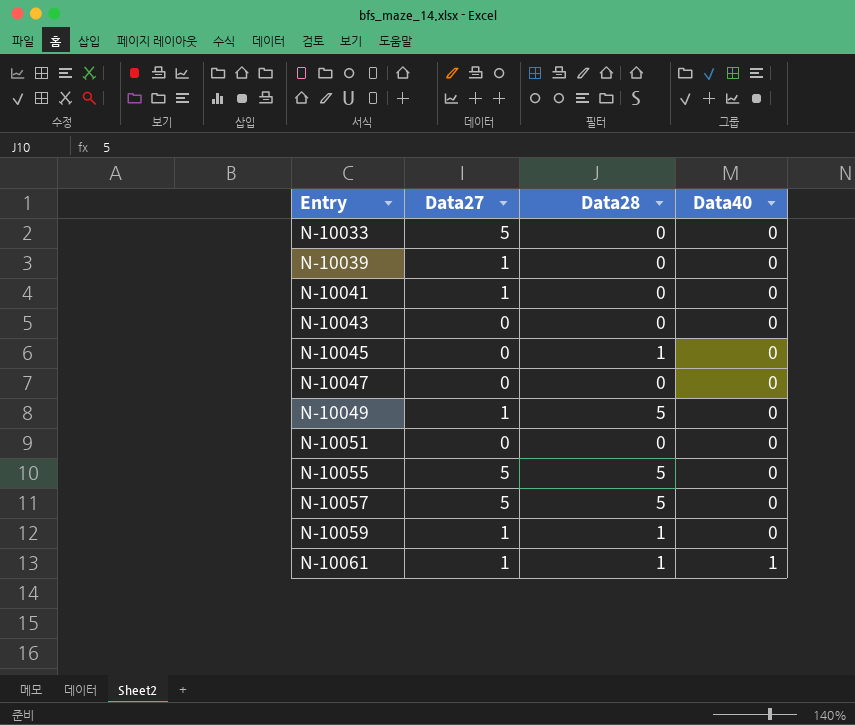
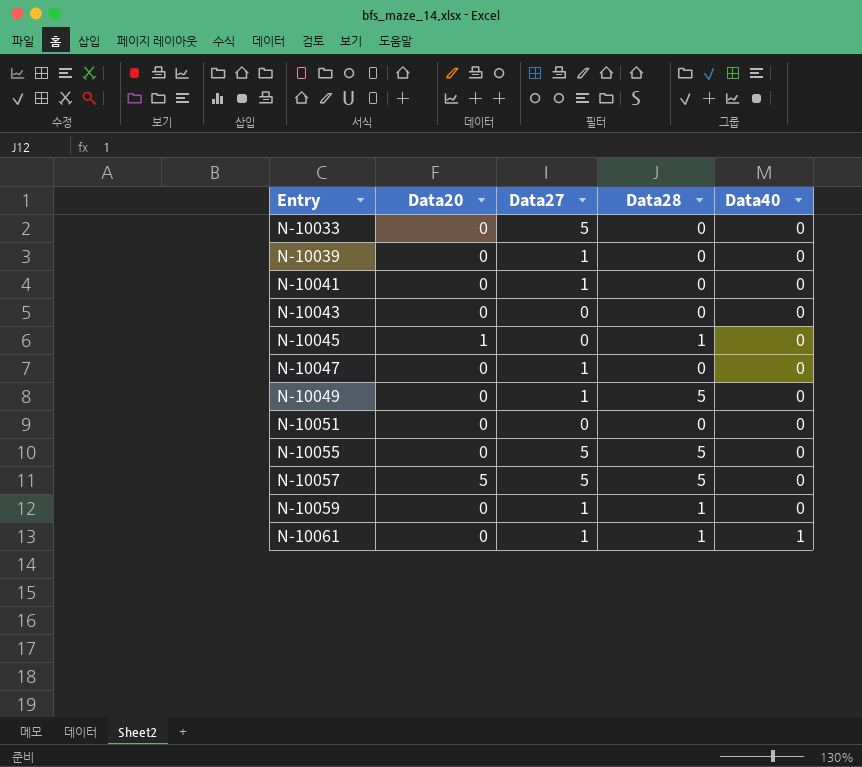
column Data20 | position: none -> 2
N-10047 | Data27: 0 -> 1

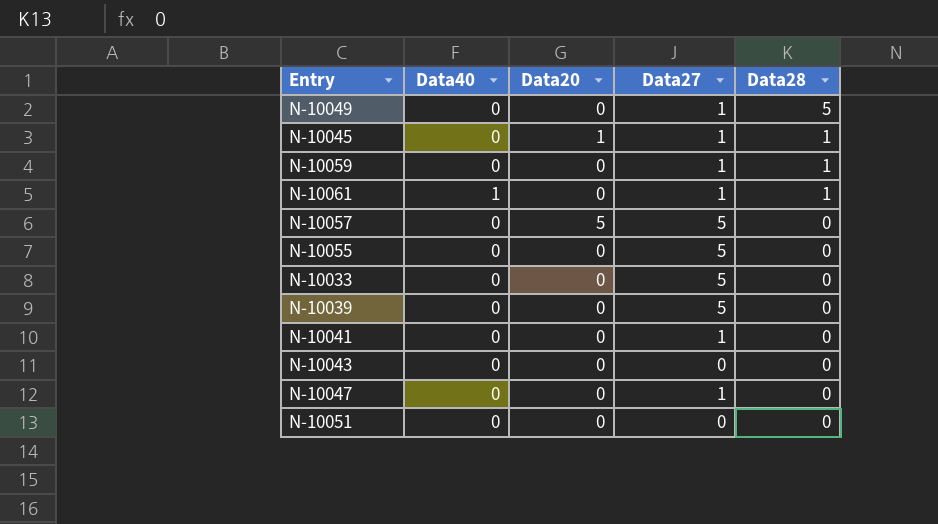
row order: Entry ascending -> Data28 descending
column Data40 | position: 5 -> 2
N-10045 | Data27: 0 -> 1
N-10057 | Data28: 5 -> 0
N-10055 | Data28: 5 -> 0
N-10039 | Data27: 1 -> 5

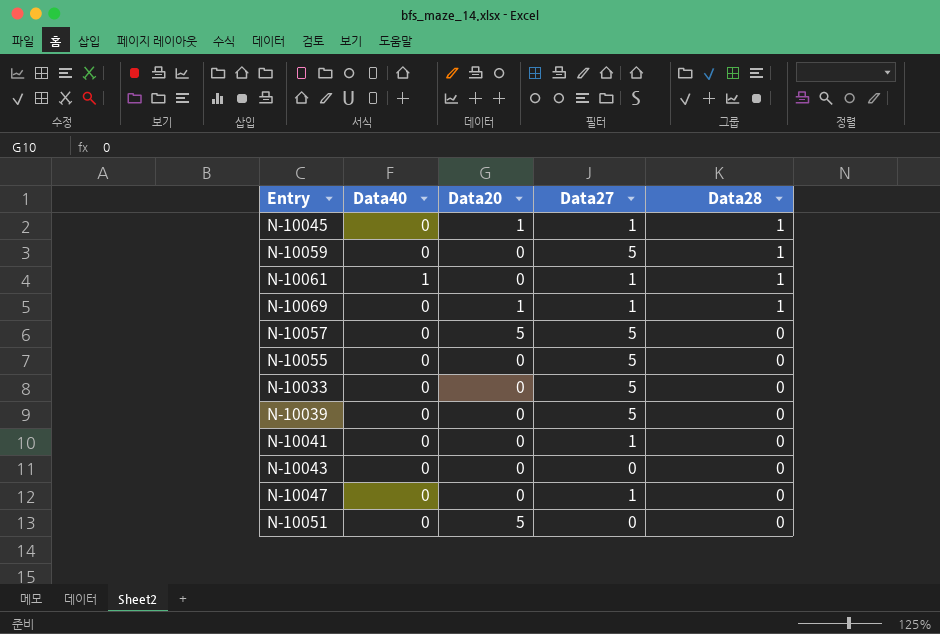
row N-10049: 0 | 0 | 1 | 5 -> none
N-10059 | Data27: 1 -> 5
row N-10069: none -> 0 | 1 | 1 | 1
N-10051 | Data20: 0 -> 5

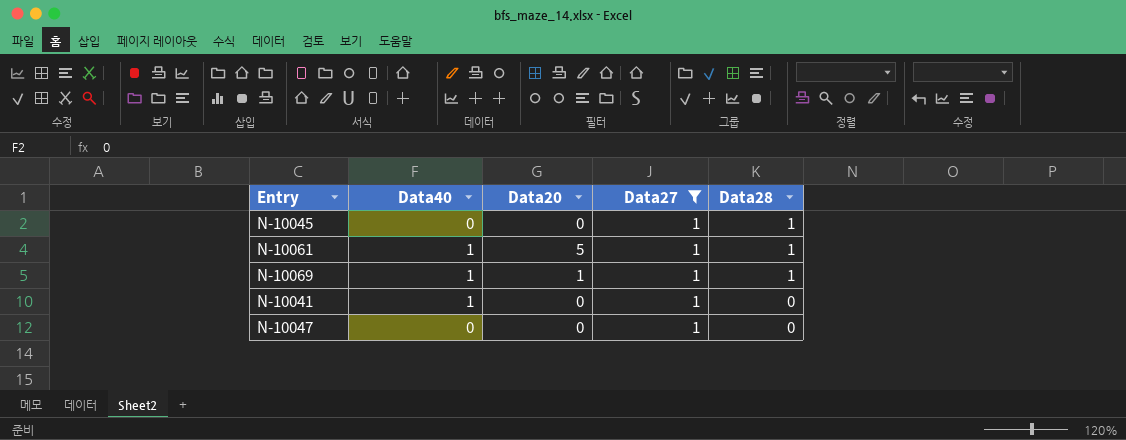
filter: none -> Data27 = 1
N-10045 | Data20: 1 -> 0
N-10061 | Data20: 0 -> 5
N-10069 | Data40: 0 -> 1
N-10041 | Data40: 0 -> 1

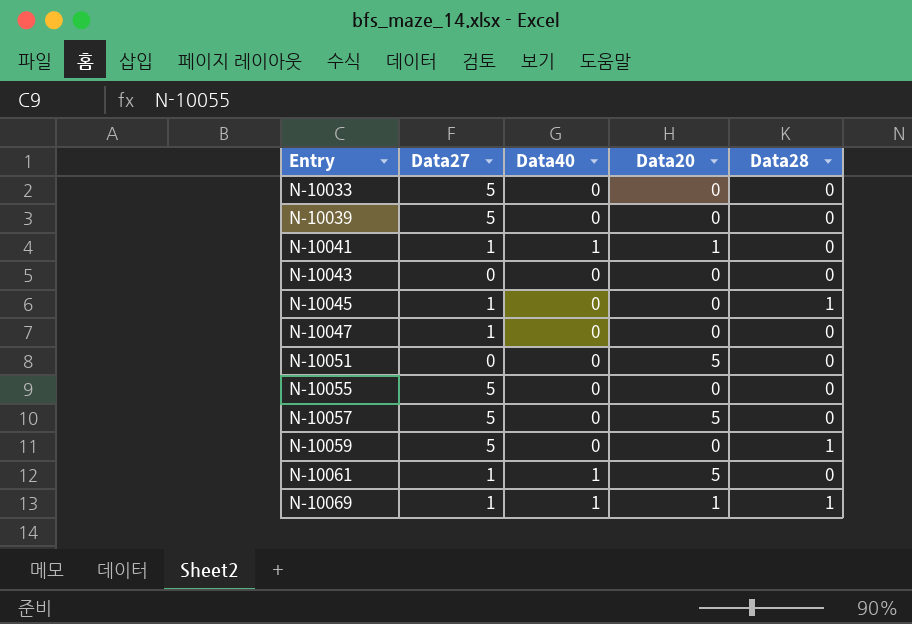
filter: Data27 = 1 -> none
row order: Data28 descending -> Entry ascending
column Data27 | position: 4 -> 2
N-10041 | Data20: 0 -> 1
N-10061 | Data28: 1 -> 0

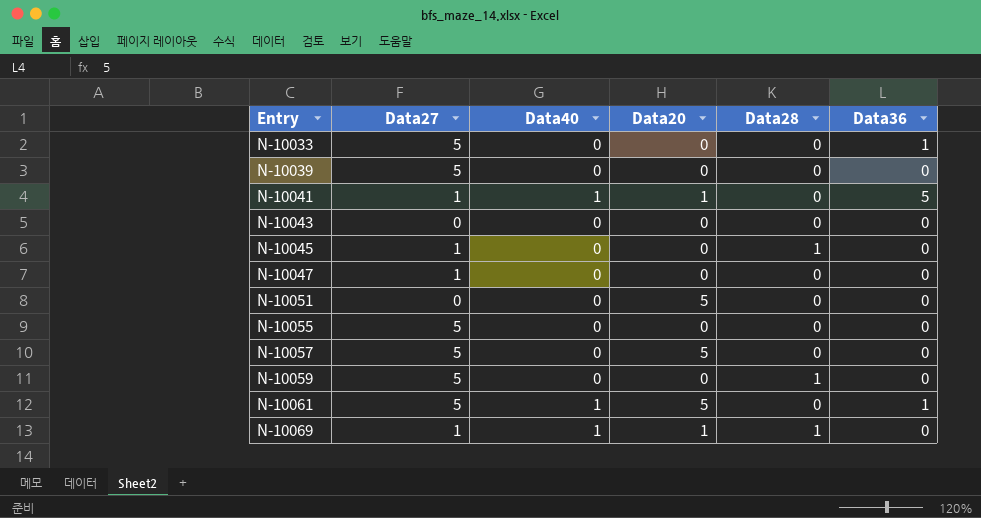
column Data36 | position: none -> 6
N-10061 | Data27: 1 -> 5

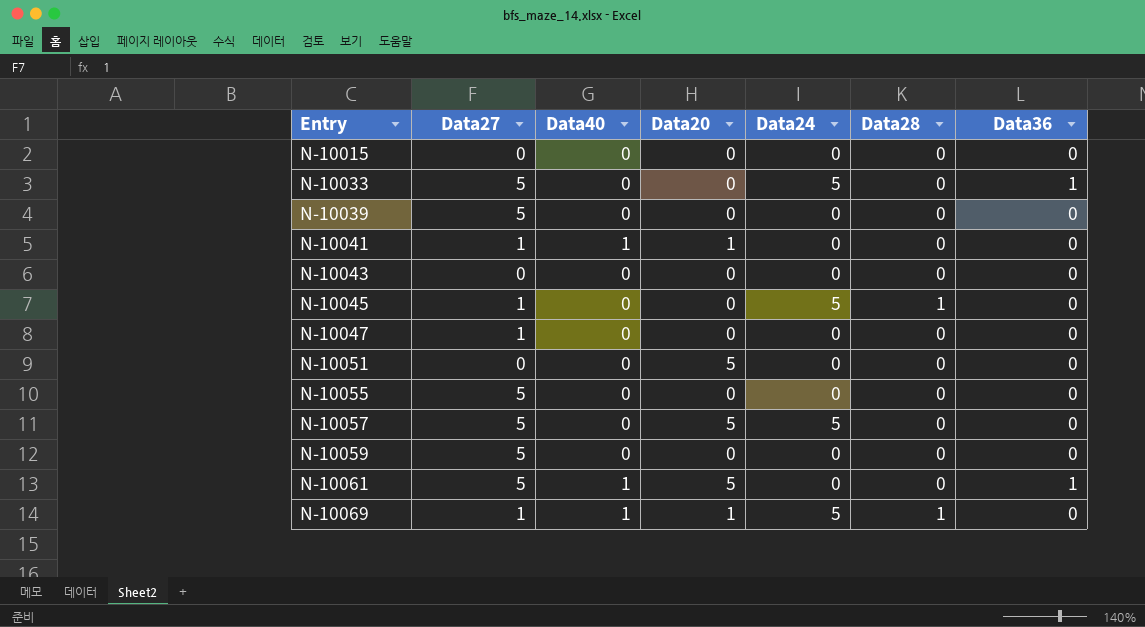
column Data24 | position: none -> 5
row N-10015: none -> 0 | 0 | 0 | 0 | 0 | 0
N-10041 | Data36: 5 -> 0
N-10059 | Data28: 1 -> 0

